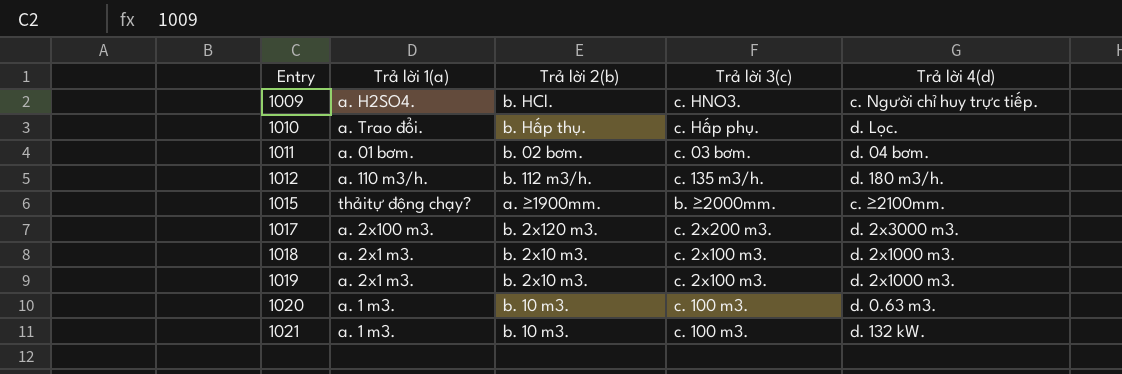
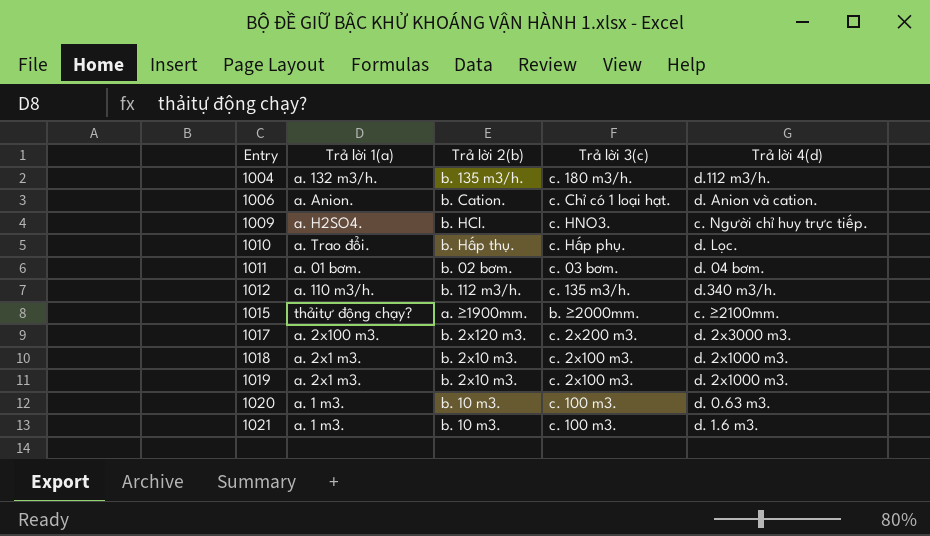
row 1004: none -> a. 132 m3/h. | b. 135 m3/h. | c. 180 m3/h. | d.112 m3/h.
row 1006: none -> a. Anion. | b. Cation. | c. Chỉ có 1 loại hạt. | d. Anion và cation.
1012 | Trả lời 4(d): d. 180 m3/h. -> d.340 m3/h.
1021 | Trả lời 4(d): d. 132 kW. -> d. 1.6 m3.

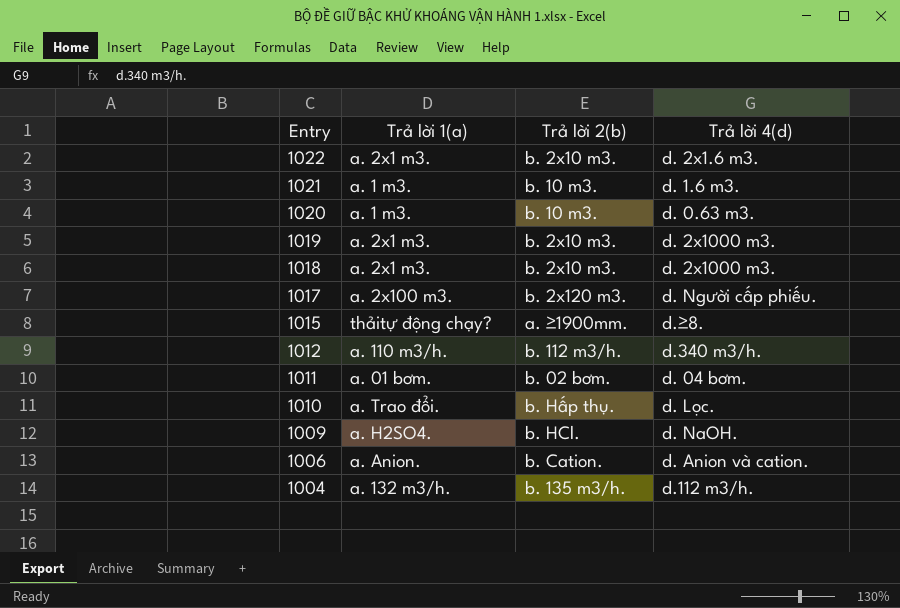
row order: Entry ascending -> Entry descending
column Trả lời 3(c) | position: 4 -> none
row 1022: none -> a. 2x1 m3. | b. 2x10 m3. | d. 2x1.6 m3.
1017 | Trả lời 4(d): d. 2x3000 m3. -> d. Người cấp phiếu.
1015 | Trả lời 4(d): c. ≥2100mm. -> d.≥8.
1009 | Trả lời 4(d): c. Người chỉ huy trực tiếp. -> d. NaOH.

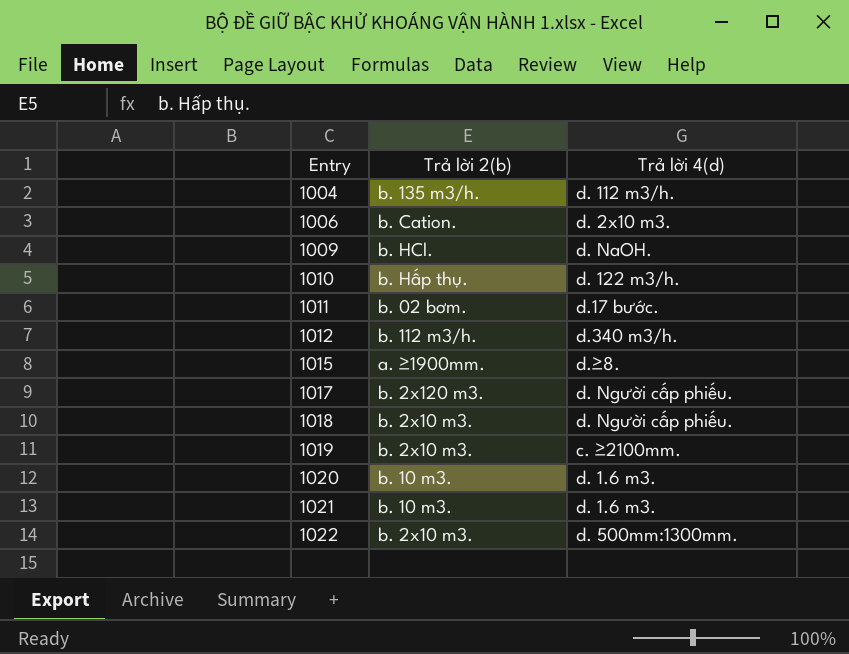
row order: Entry descending -> Entry ascending
column Trả lời 1(a) | position: 2 -> none
1004 | Trả lời 4(d): d.112 m3/h. -> d. 112 m3/h.
1006 | Trả lời 4(d): d. Anion và cation. -> d. 2x10 m3.
1010 | Trả lời 4(d): d. Lọc. -> d. 122 m3/h.
1011 | Trả lời 4(d): d. 04 bơm. -> d.17 bước.
1018 | Trả lời 4(d): d. 2x1000 m3. -> d. Người cấp phiếu.
1019 | Trả lời 4(d): d. 2x1000 m3. -> c. ≥2100mm.
1020 | Trả lời 4(d): d. 0.63 m3. -> d. 1.6 m3.
1022 | Trả lời 4(d): d. 2x1.6 m3. -> d. 500mm:1300mm.

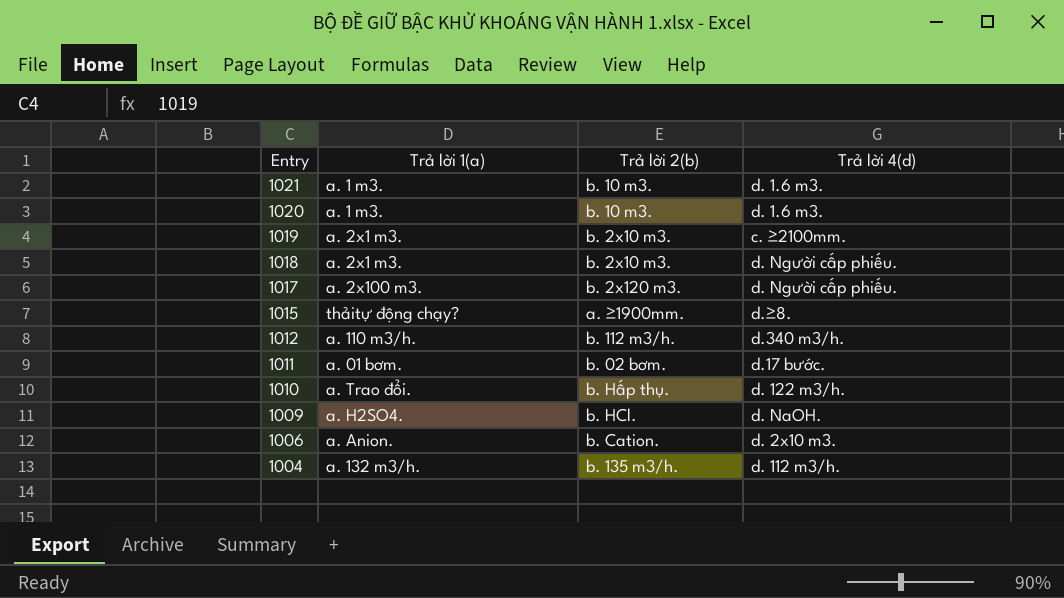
row order: Entry ascending -> Entry descending
column Trả lời 1(a) | position: none -> 2
row 1022: b. 2x10 m3. | d. 500mm:1300mm. -> none

